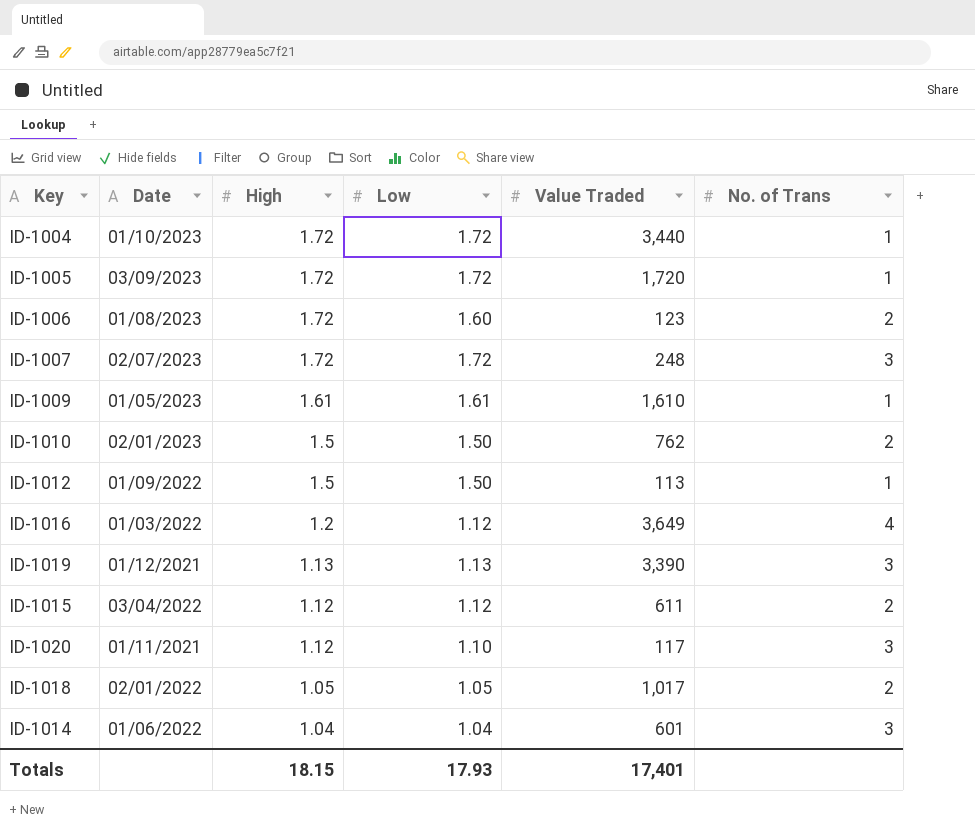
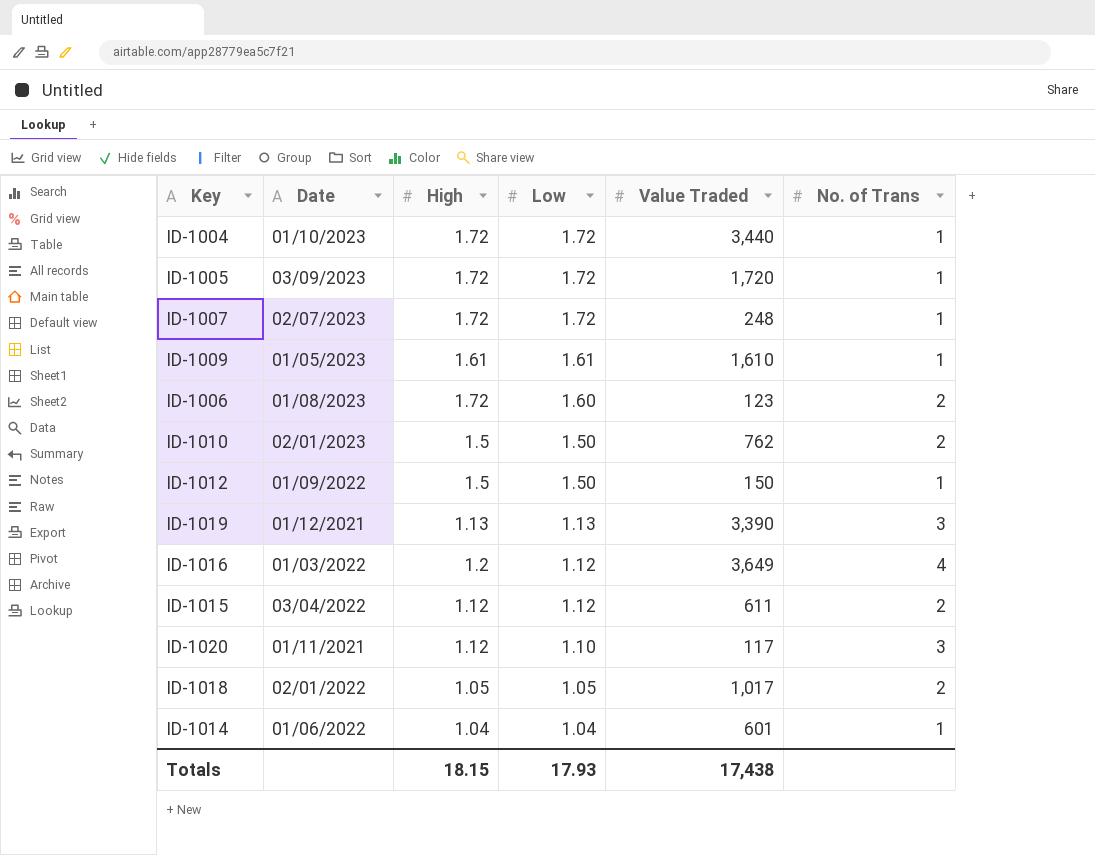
row order: High descending -> Low descending
ID-1007 | No. of Trans: 3 -> 1
ID-1012 | Value Traded: 113 -> 150
ID-1014 | No. of Trans: 3 -> 1
Totals | Value Traded: 17,401 -> 17,438

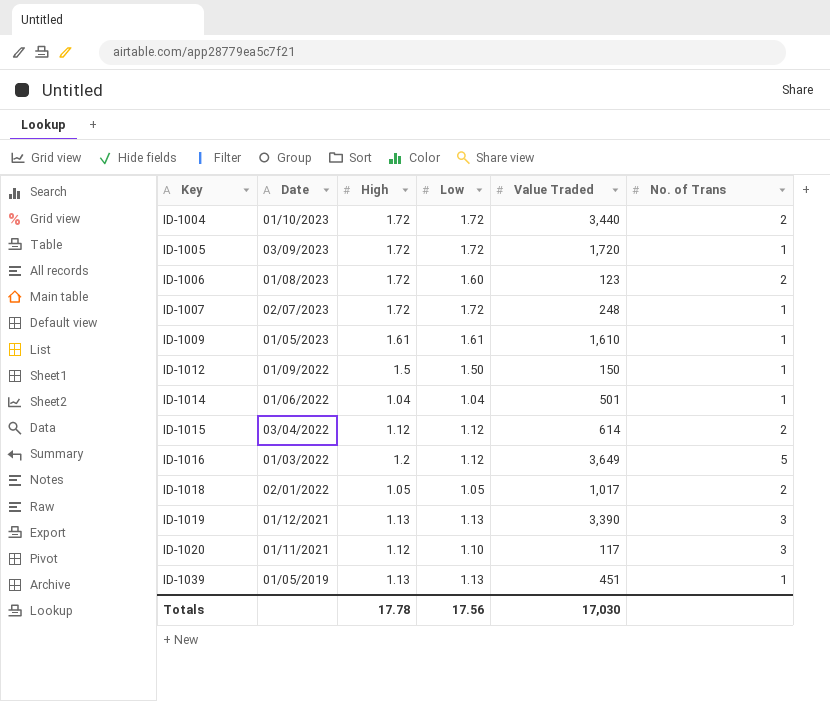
row order: Low descending -> Key ascending
row ID-1010: 02/01/2023 | 1.5 | 1.50 | 762 | 2 -> none
ID-1004 | No. of Trans: 1 -> 2
ID-1014 | Value Traded: 601 -> 501
ID-1015 | Value Traded: 611 -> 614
ID-1016 | No. of Trans: 4 -> 5
row ID-1039: none -> 01/05/2019 | 1.13 | 1.13 | 451 | 1
Totals | High: 18.15 -> 17.78
Totals | Low: 17.93 -> 17.56
Totals | Value Traded: 17,438 -> 17,030

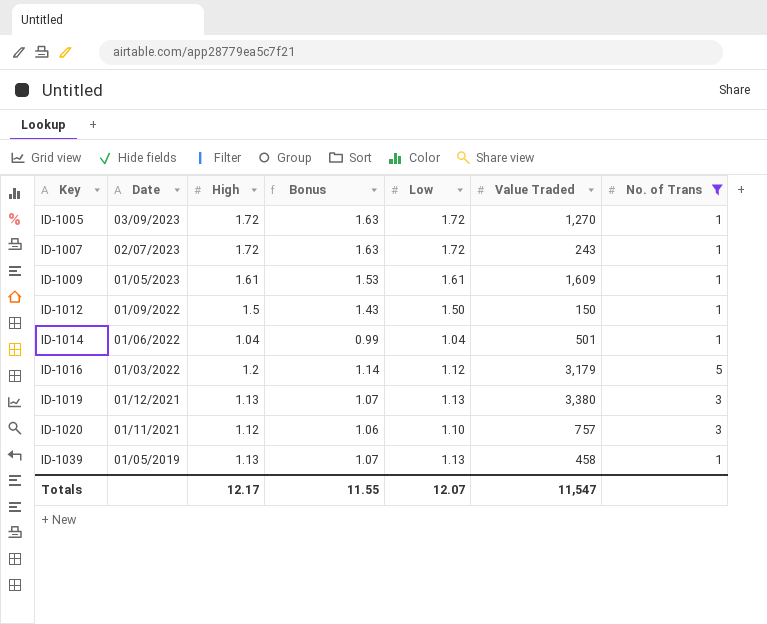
filter: none -> No. of Trans != 2
column Bonus | formula: none -> [High] * 0.95
ID-1005 | Value Traded: 1,720 -> 1,270
ID-1007 | Value Traded: 248 -> 243
ID-1009 | Value Traded: 1,610 -> 1,609
ID-1016 | Value Traded: 3,649 -> 3,179
ID-1019 | Value Traded: 3,390 -> 3,380
ID-1020 | Value Traded: 117 -> 757
ID-1039 | Value Traded: 451 -> 458
Totals | High: 17.78 -> 12.17
Totals | Low: 17.56 -> 12.07
Totals | Value Traded: 17,030 -> 11,547

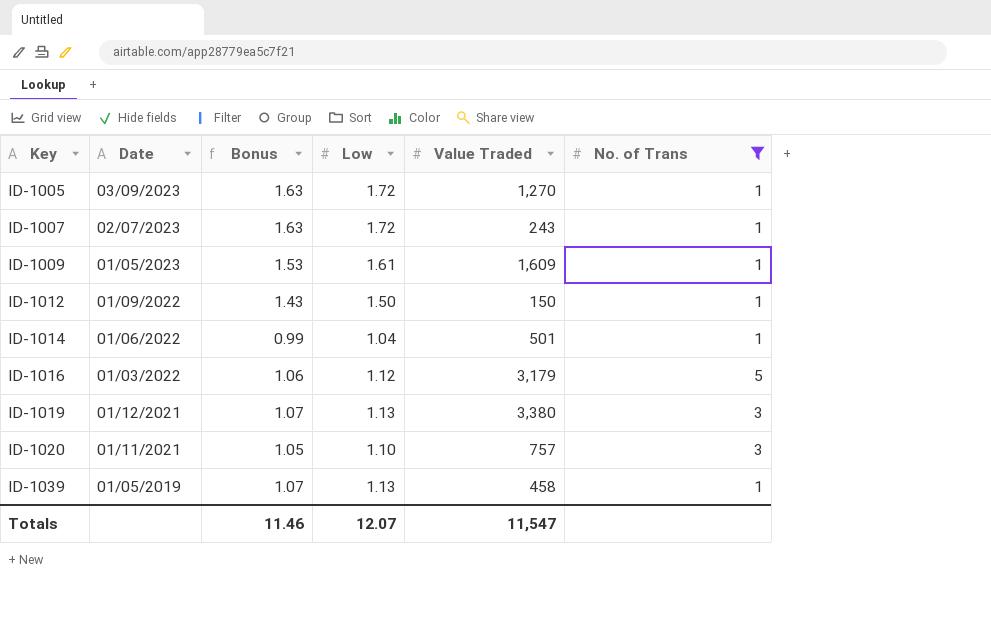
column High | position: 3 -> none
column Bonus | formula: [High] * 0.95 -> [Low] * 0.95
Totals | Bonus: 11.55 -> 11.46

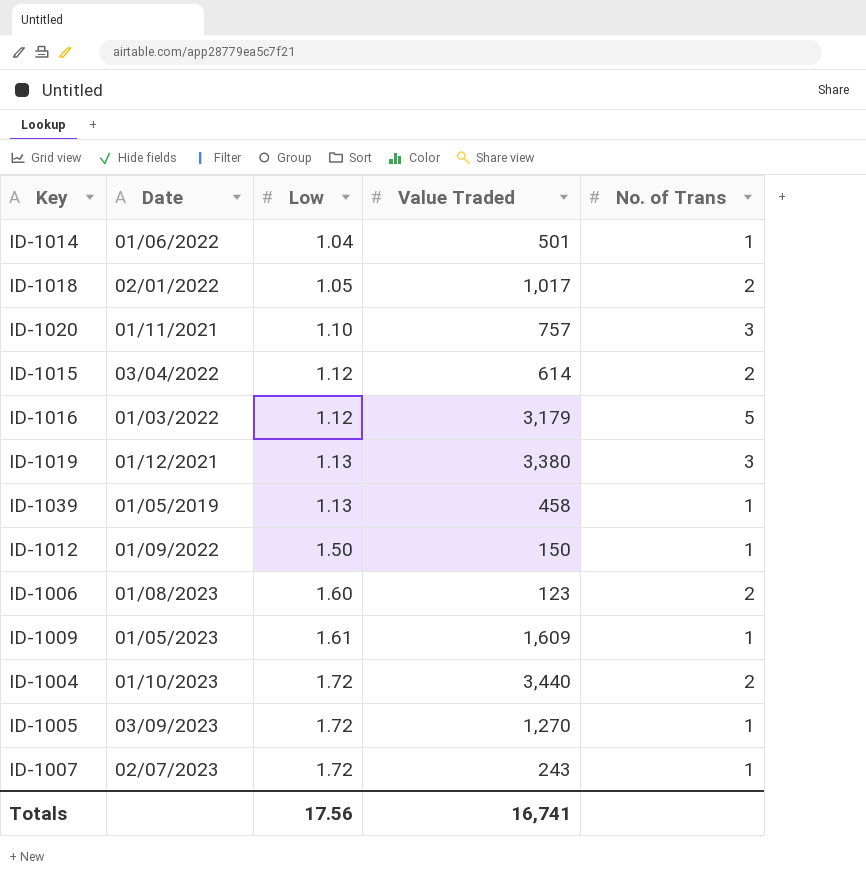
filter: No. of Trans != 2 -> none
row order: Key ascending -> Low ascending
column Bonus | formula: [Low] * 0.95 -> none
Totals | Low: 12.07 -> 17.56
Totals | Value Traded: 11,547 -> 16,741

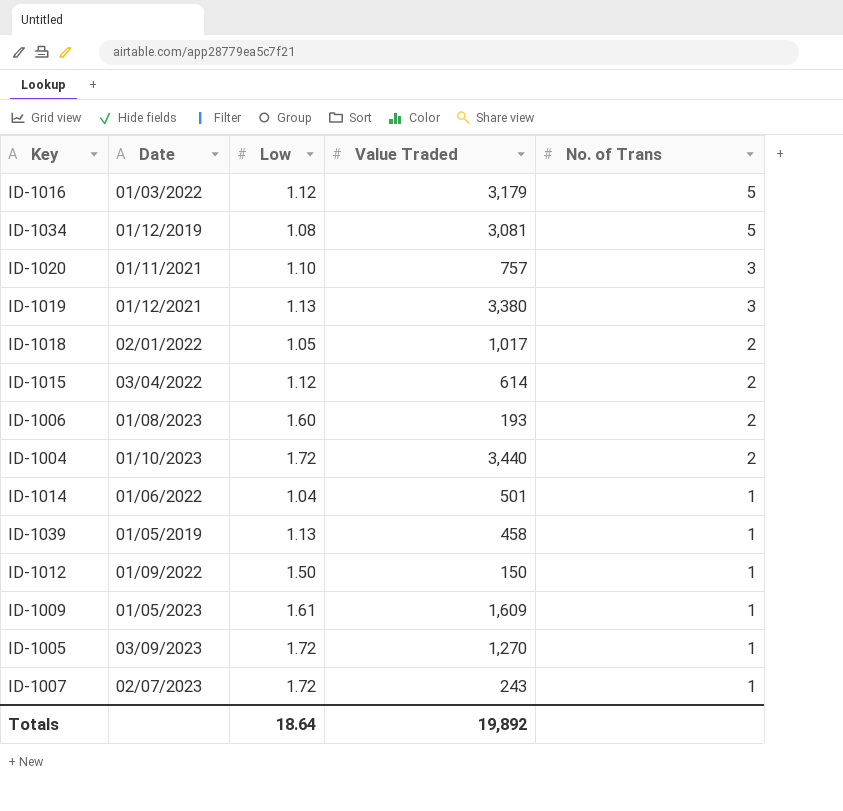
row order: Low ascending -> No. of Trans descending
row ID-1034: none -> 01/12/2019 | 1.08 | 3,081 | 5
ID-1006 | Value Traded: 123 -> 193
Totals | Low: 17.56 -> 18.64
Totals | Value Traded: 16,741 -> 19,892

